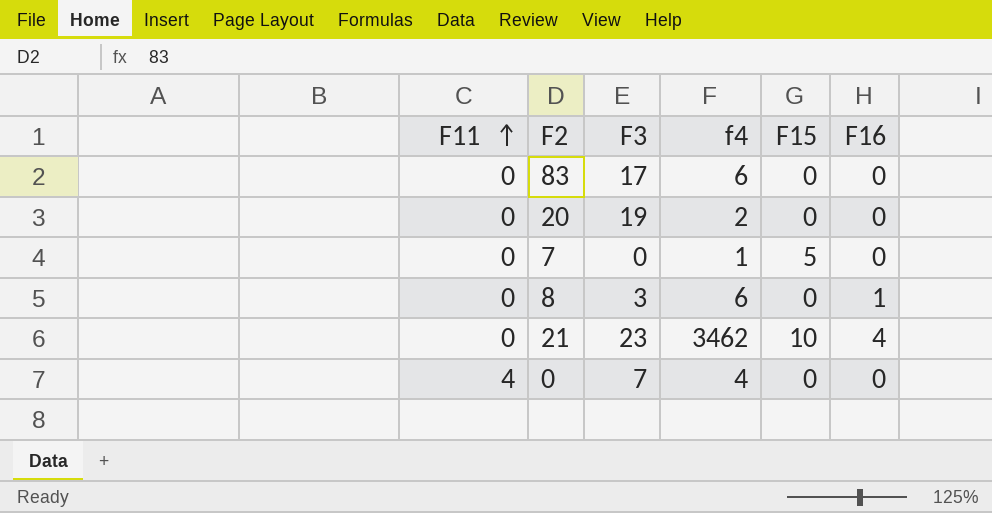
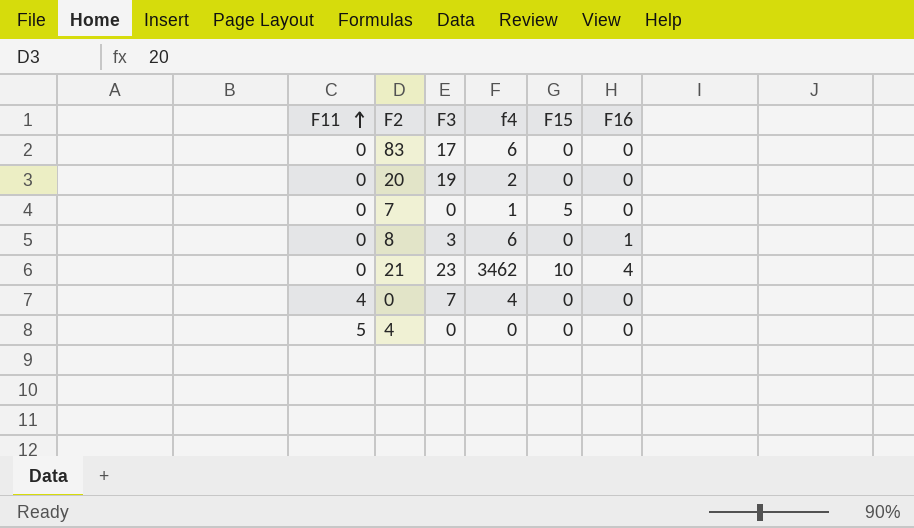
row 4: none -> 5 | 0 | 0 | 0 | 0

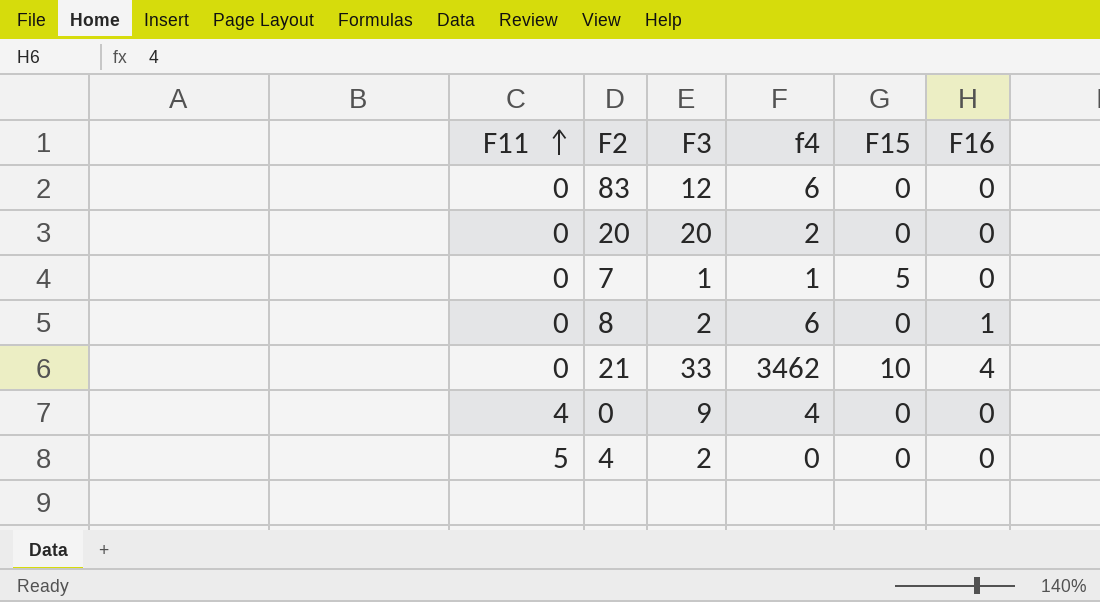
83 | F3: 17 -> 12
20 | F3: 19 -> 20
7 | F3: 0 -> 1
8 | F3: 3 -> 2
21 | F3: 23 -> 33
0 | F3: 7 -> 9
4 | F3: 0 -> 2

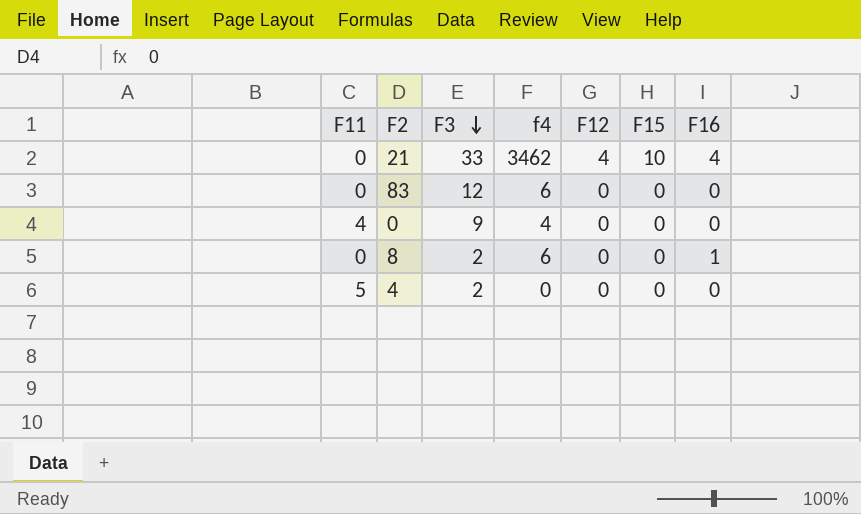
row order: F11 ascending -> F3 descending
column F12 | position: none -> 5
row 20: 0 | 20 | 2 | 0 | 0 -> none
row 7: 0 | 1 | 1 | 5 | 0 -> none

